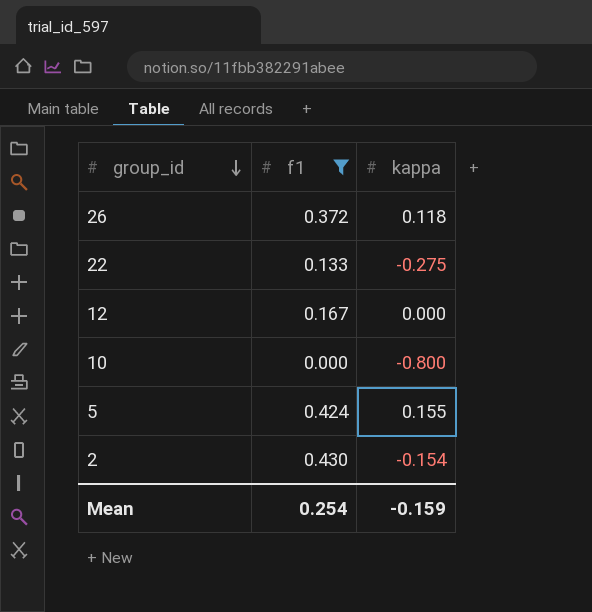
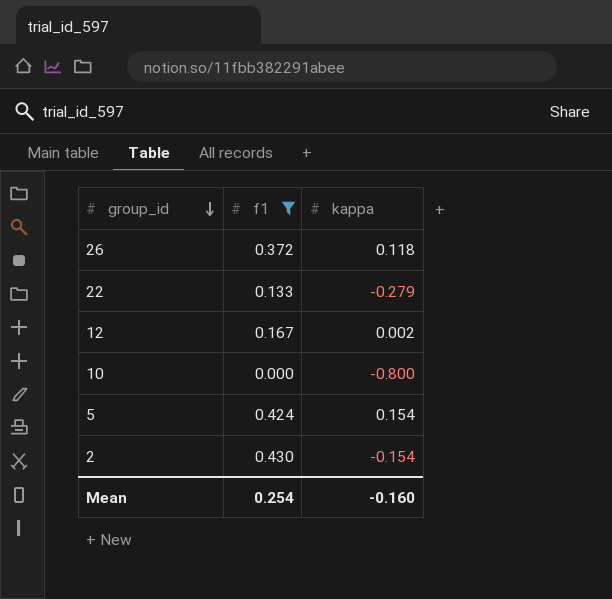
22 | kappa: -0.275 -> -0.279
12 | kappa: 0.000 -> 0.002
5 | kappa: 0.155 -> 0.154
Mean | kappa: -0.159 -> -0.160

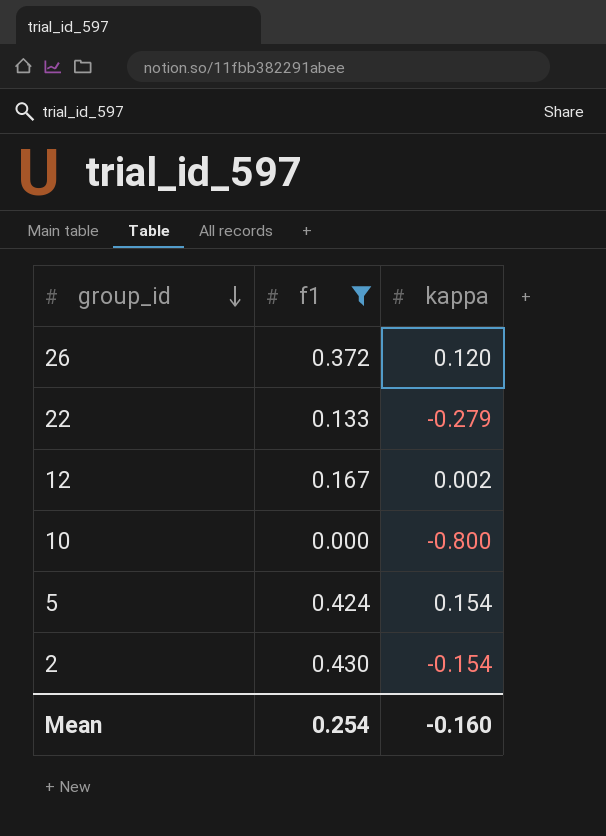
26 | kappa: 0.118 -> 0.120

